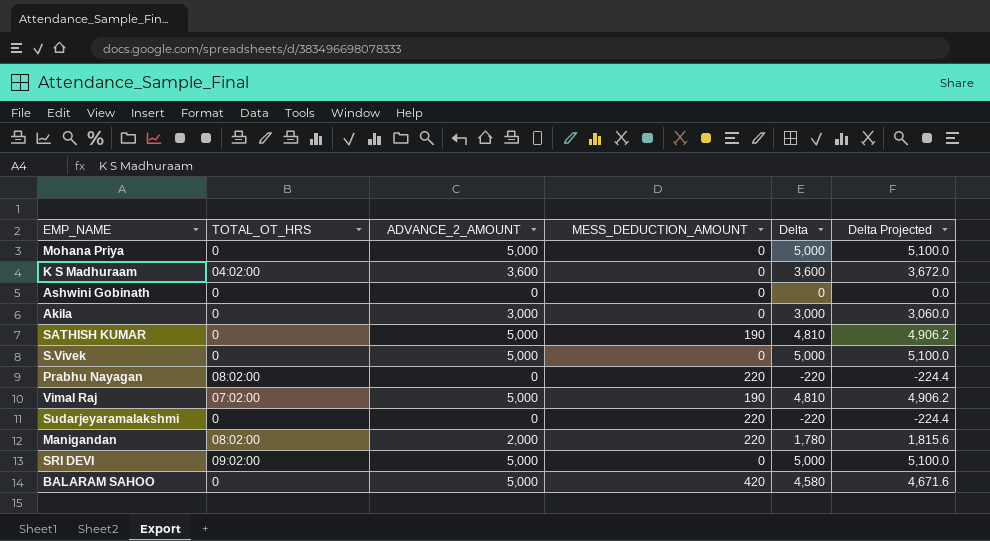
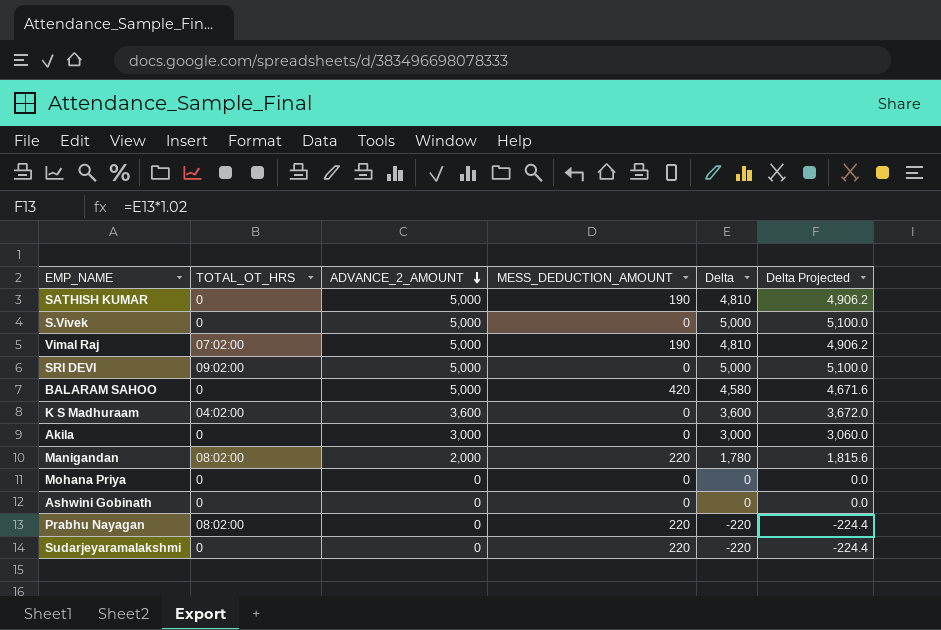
row order: none -> ADVANCE_2_AMOUNT descending
Mohana Priya | ADVANCE_2_AMOUNT: 5,000 -> 0
Mohana Priya | Delta: 5,000 -> 0
Mohana Priya | Delta Projected: 5,100.0 -> 0.0

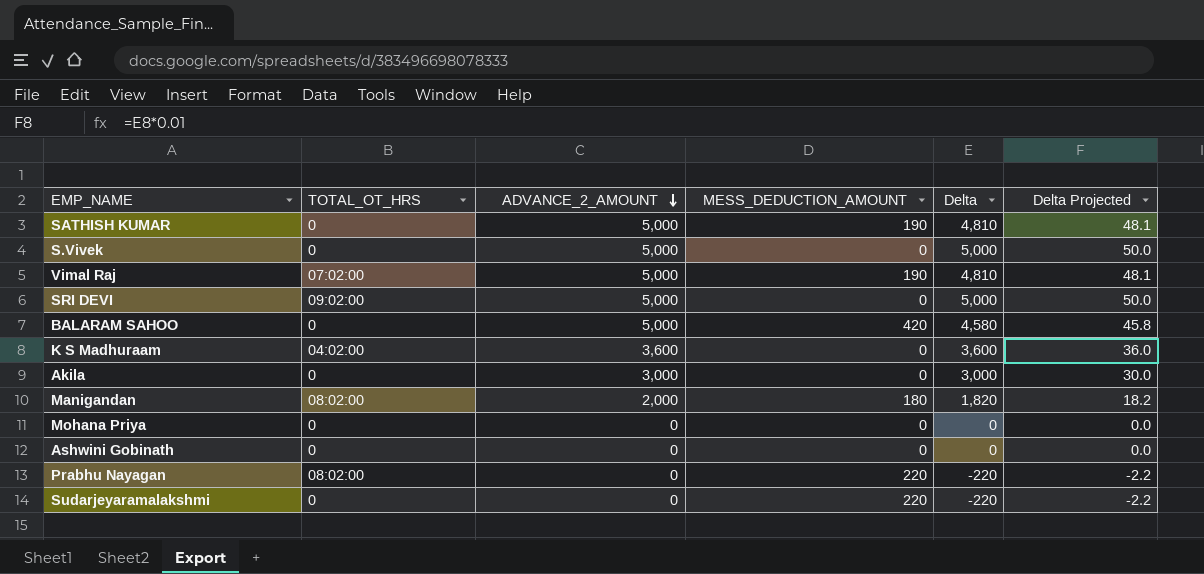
column Delta Projected | formula: [Delta] * 1.02 -> [Delta] * 0.01
Manigandan | MESS_DEDUCTION_AMOUNT: 220 -> 180
Manigandan | Delta: 1,780 -> 1,820

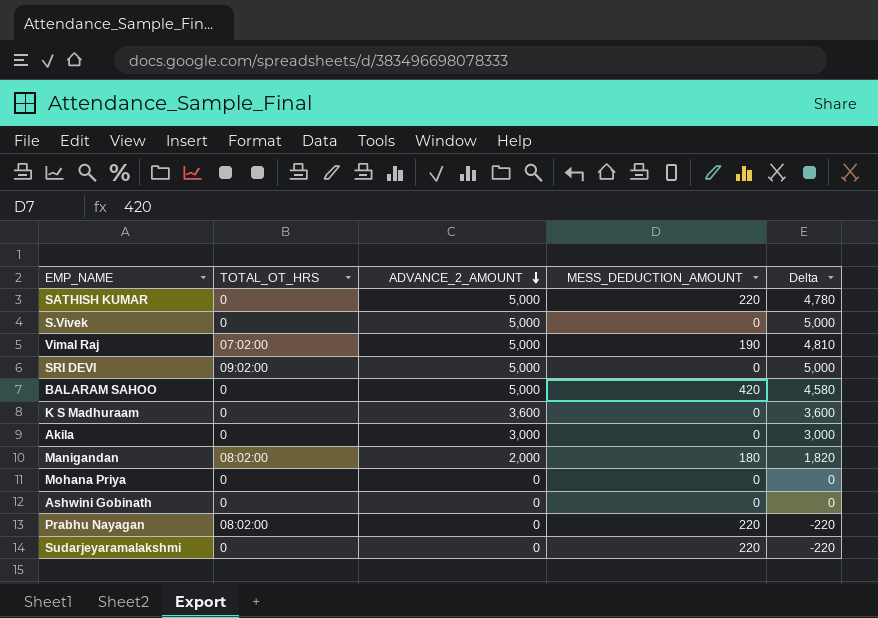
column Delta Projected | formula: [Delta] * 0.01 -> none
SATHISH KUMAR | MESS_DEDUCTION_AMOUNT: 190 -> 220
SATHISH KUMAR | Delta: 4,810 -> 4,780
K S Madhuraam | TOTAL_OT_HRS: 04:02:00 -> 0

